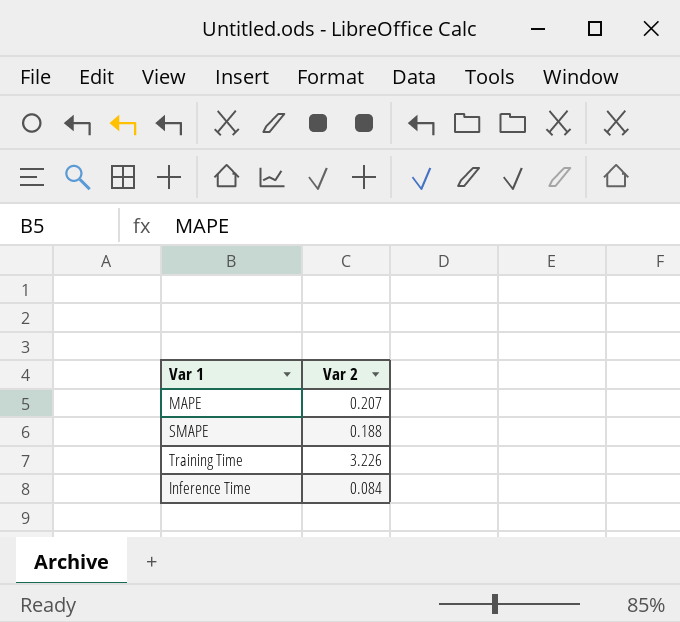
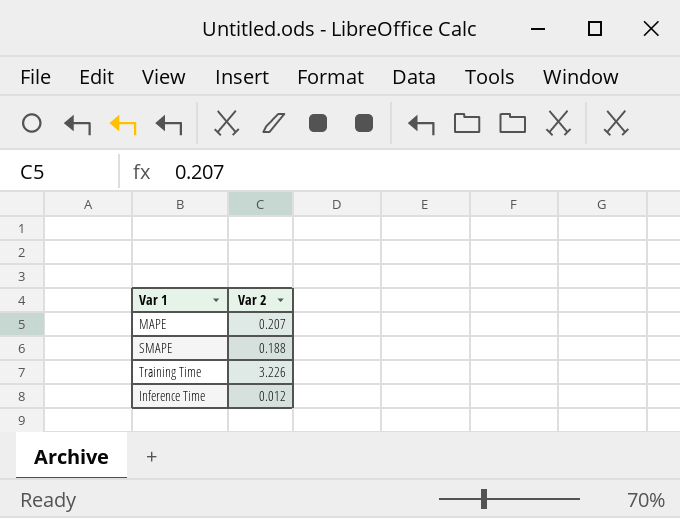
Inference Time | Var 2: 0.084 -> 0.012

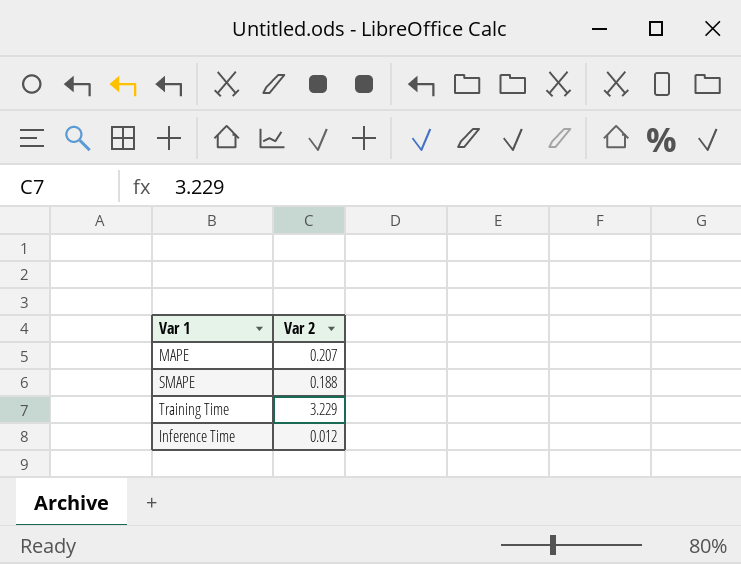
Training Time | Var 2: 3.226 -> 3.229

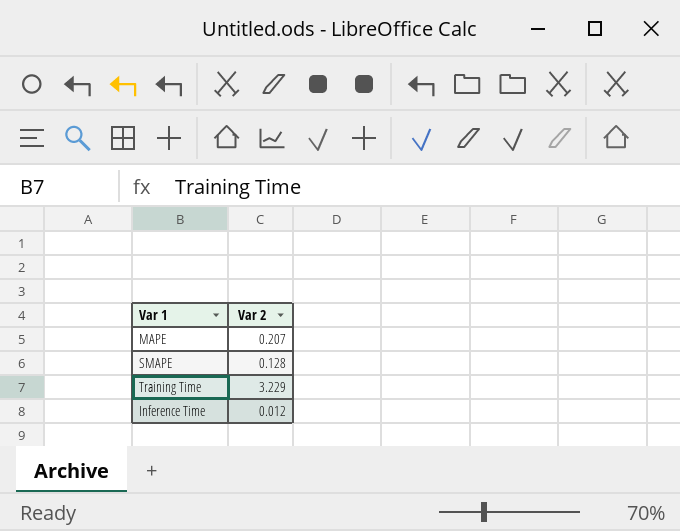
SMAPE | Var 2: 0.188 -> 0.128

